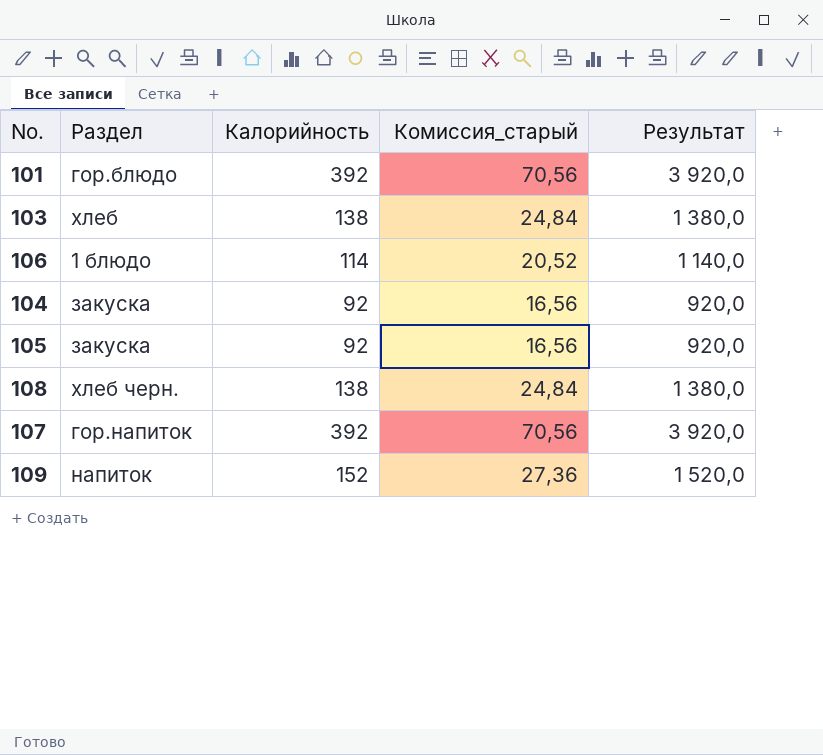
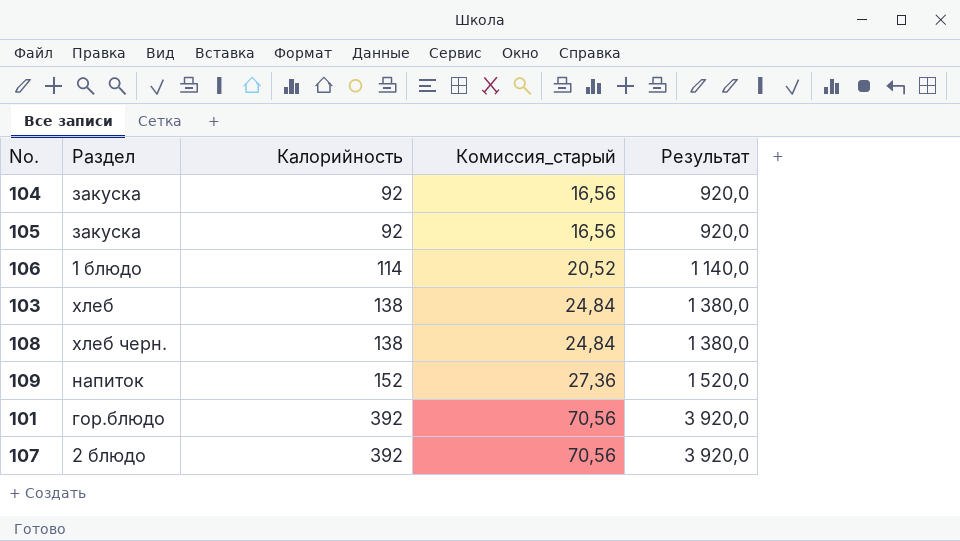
row order: none -> Калорийность ascending
107 | Раздел: гор.напиток -> 2 блюдо

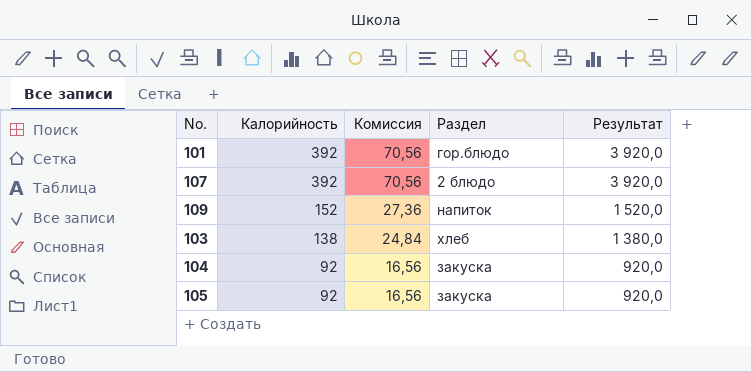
row order: Калорийность ascending -> Калорийность descending
column name: Комиссия_старый -> Комиссия
column Раздел | position: 2 -> 4
row 106: 1 блюдо | 114 | 20,52 | 1 140,0 -> none
row 108: хлеб черн. | 138 | 24,84 | 1 380,0 -> none

